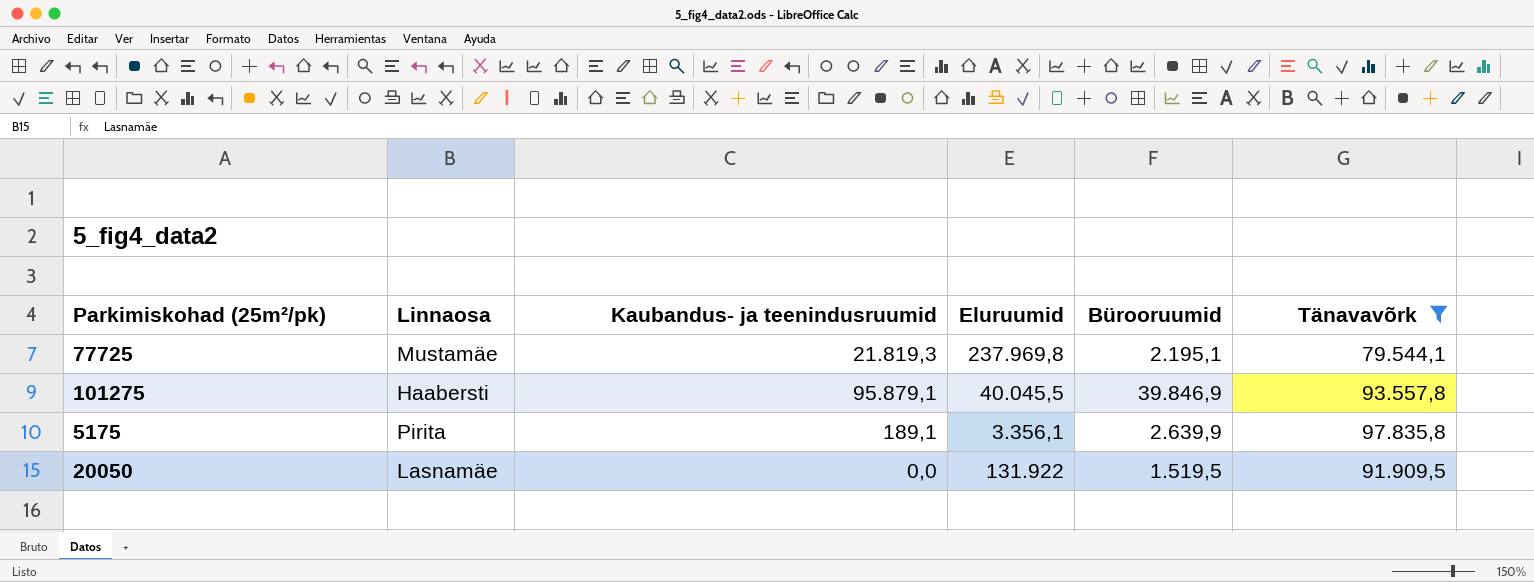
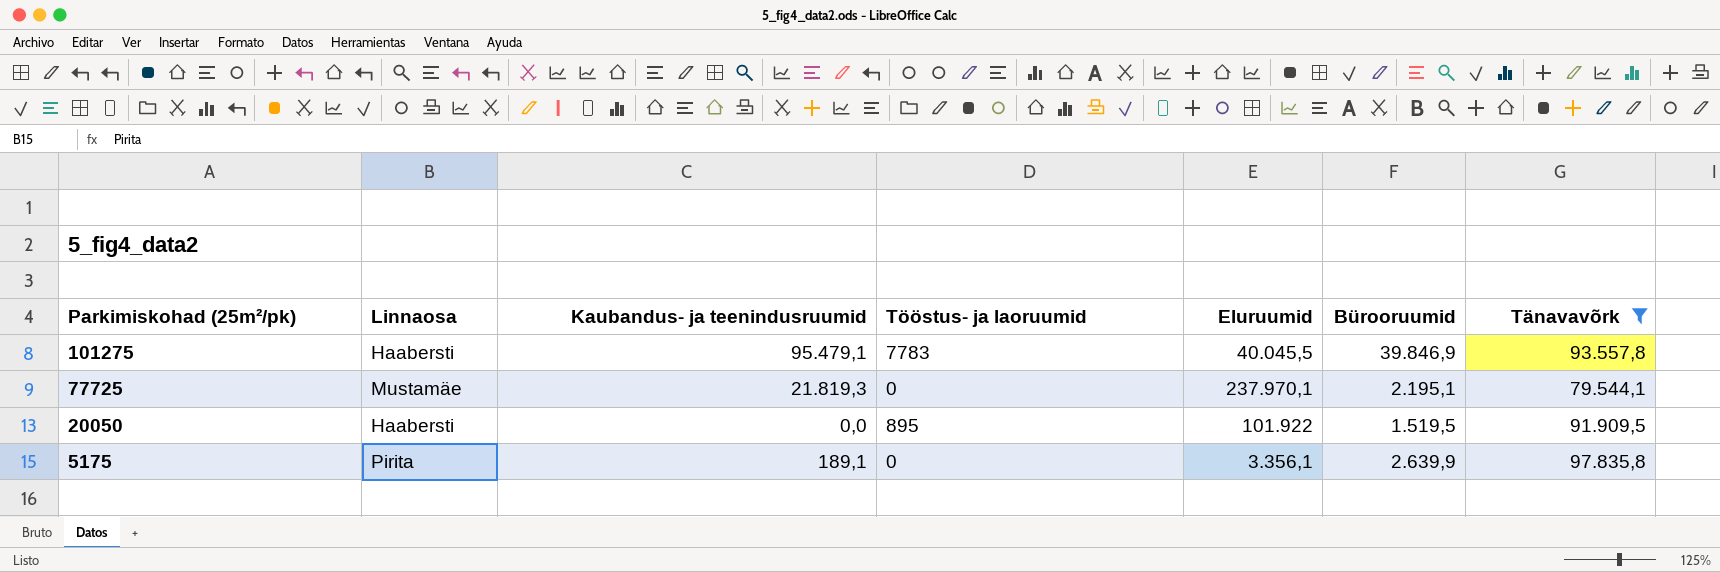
row order: none -> Parkimiskohad (25m²/pk) descending
column Tööstus- ja laoruumid | position: none -> 4
101275 | Kaubandus- ja teenindusruumid: 95.879,1 -> 95.479,1
77725 | Eluruumid: 237.969,8 -> 237.970,1
20050 | Linnaosa: Lasnamäe -> Haabersti
20050 | Eluruumid: 131.922 -> 101.922

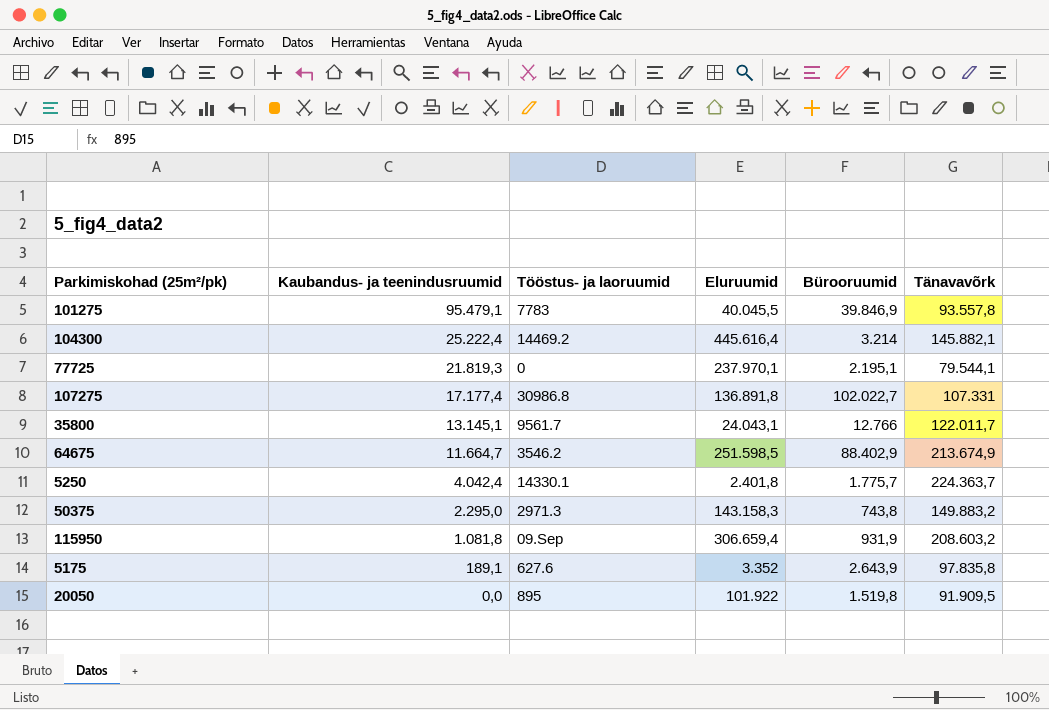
filter: Tänavavõrk <= 97.835,8 -> none
row order: Parkimiskohad (25m²/pk) descending -> Kaubandus- ja teenindusruumid descending
column Linnaosa | position: 2 -> none
5175 | Tööstus- ja laoruumid: 0 -> 627.6
5175 | Eluruumid: 3.356,1 -> 3.352
5175 | Bürooruumid: 2.639,9 -> 2.643,9
20050 | Bürooruumid: 1.519,5 -> 1.519,8

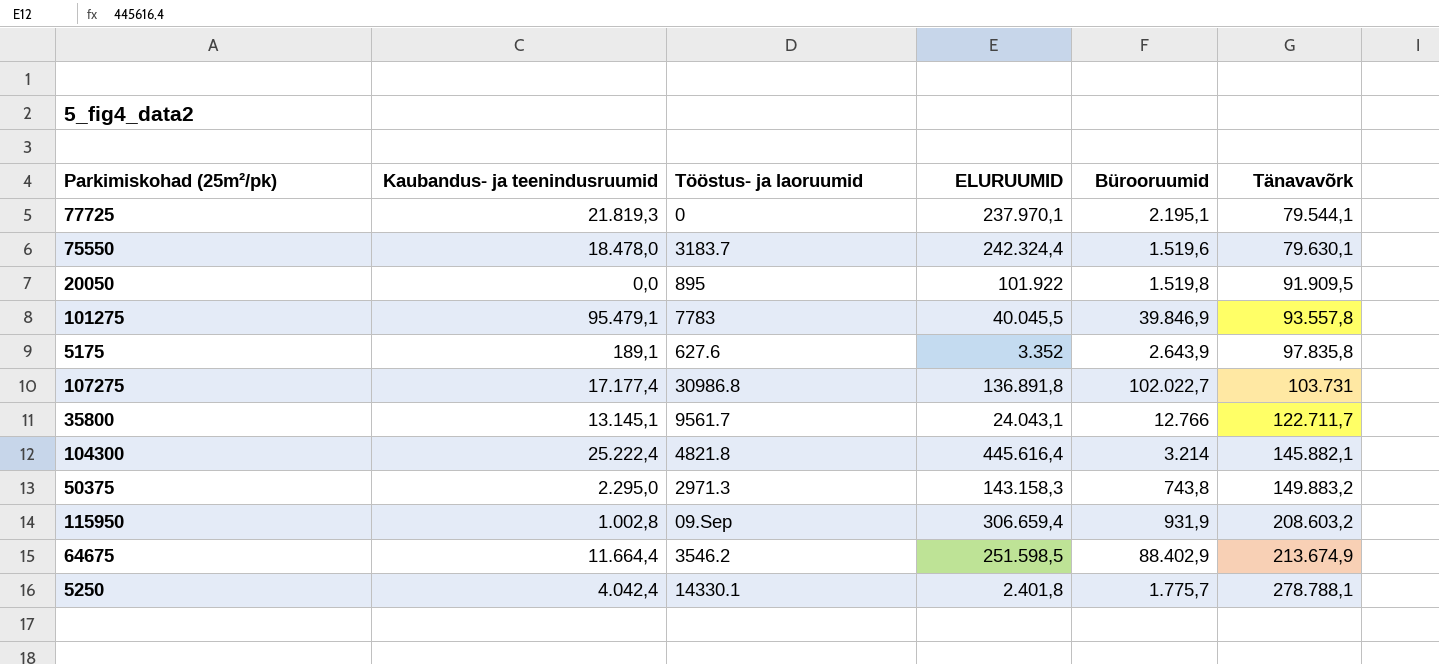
row order: Kaubandus- ja teenindusruumid descending -> Tänavavõrk ascending
column name: Eluruumid -> ELURUUMID
row 75550: none -> 18.478,0 | 3183.7 | 242.324,4 | 1.519,6 | 79.630,1
107275 | Tänavavõrk: 107.331 -> 103.731
35800 | Tänavavõrk: 122.011,7 -> 122.711,7
104300 | Tööstus- ja laoruumid: 14469.2 -> 4821.8
115950 | Kaubandus- ja teenindusruumid: 1.081,8 -> 1.002,8
64675 | Kaubandus- ja teenindusruumid: 11.664,7 -> 11.664,4
5250 | Tänavavõrk: 224.363,7 -> 278.788,1

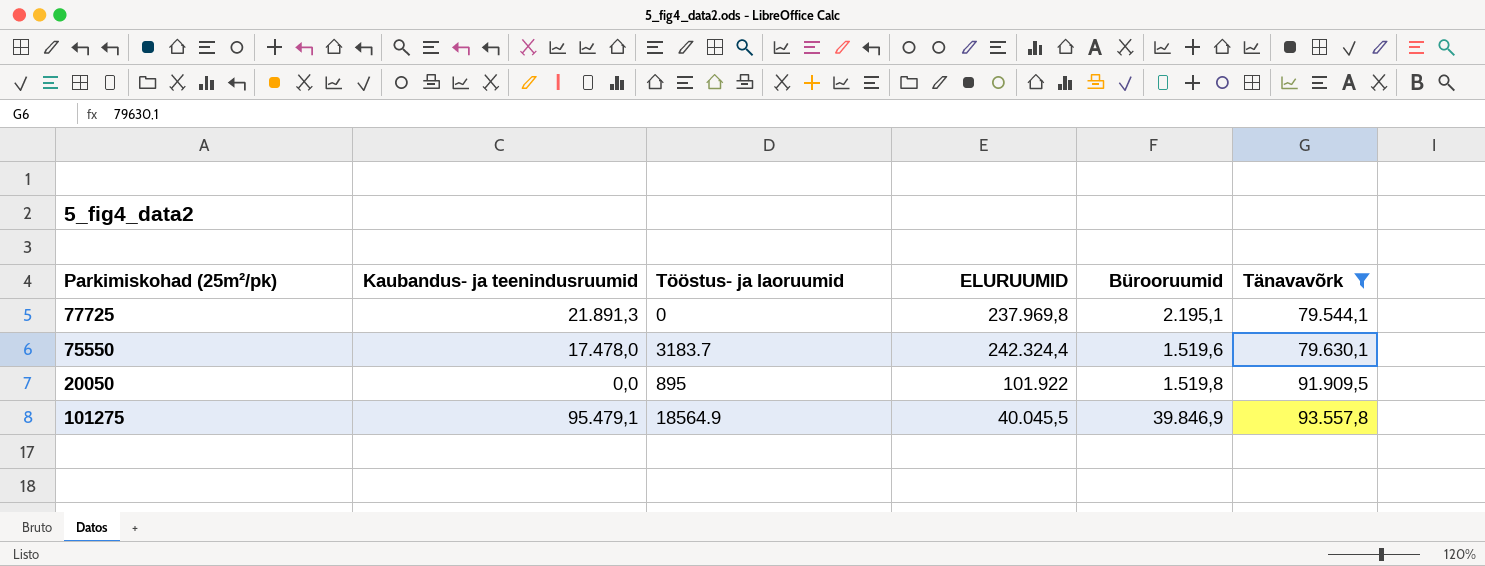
filter: none -> Tänavavõrk <= 93.557,8
77725 | Kaubandus- ja teenindusruumid: 21.819,3 -> 21.891,3
77725 | ELURUUMID: 237.970,1 -> 237.969,8
75550 | Kaubandus- ja teenindusruumid: 18.478,0 -> 17.478,0
101275 | Tööstus- ja laoruumid: 7783 -> 18564.9

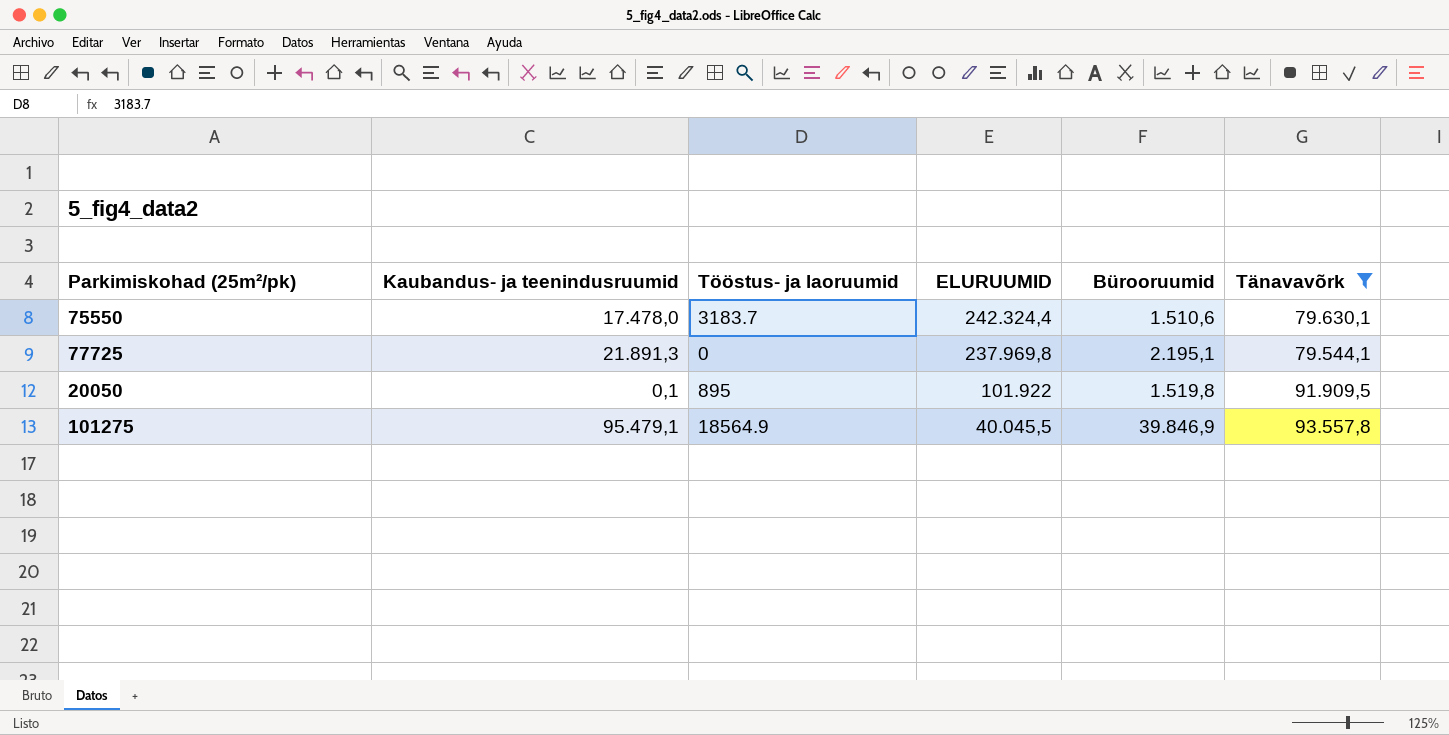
row order: Tänavavõrk ascending -> ELURUUMID descending
75550 | Bürooruumid: 1.519,6 -> 1.510,6
20050 | Kaubandus- ja teenindusruumid: 0,0 -> 0,1

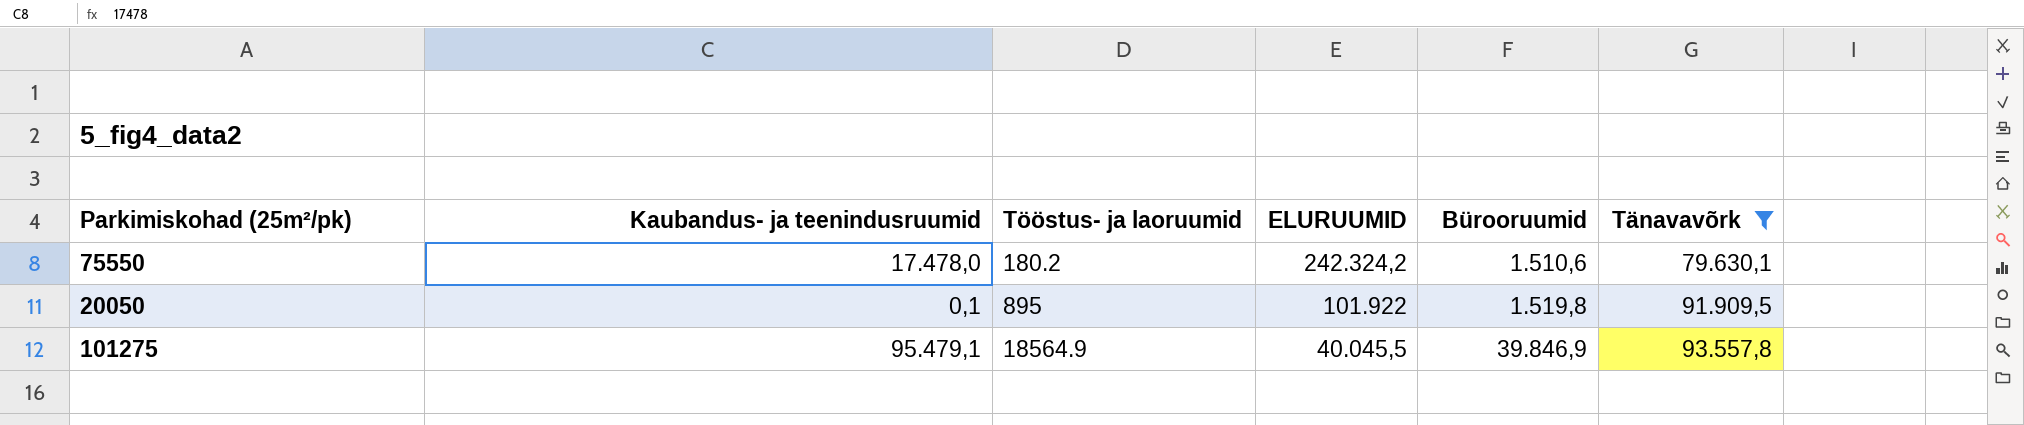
row 77725: 21.891,3 | 0 | 237.969,8 | 2.195,1 | 79.544,1 -> none
75550 | Tööstus- ja laoruumid: 3183.7 -> 180.2
75550 | ELURUUMID: 242.324,4 -> 242.324,2

